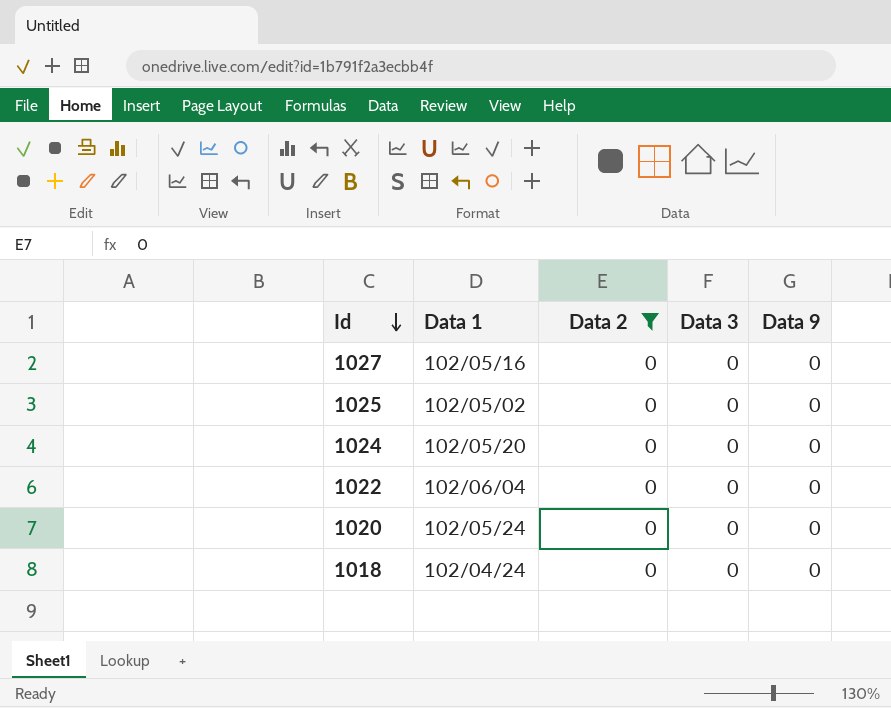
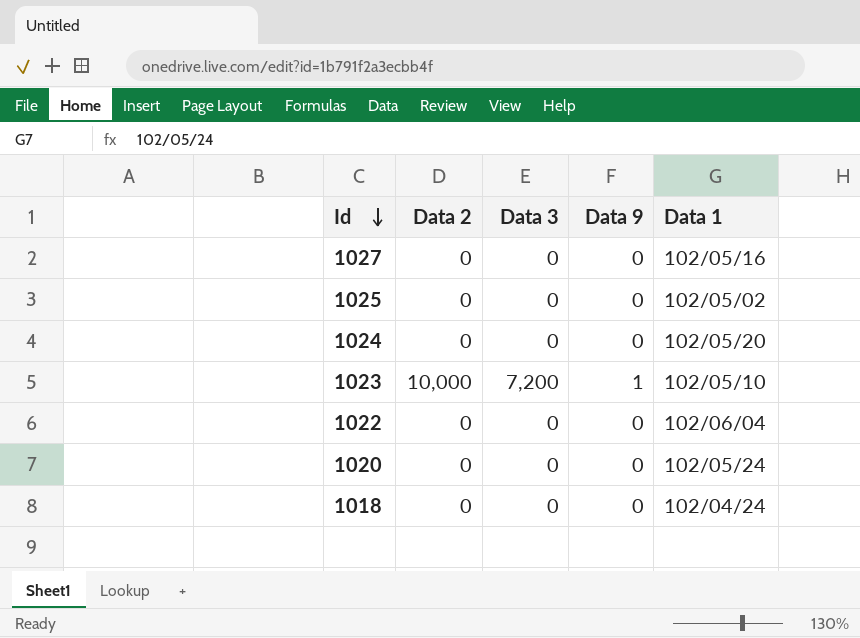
filter: Data 2 = 0 -> none
column Data 1 | position: 2 -> 5

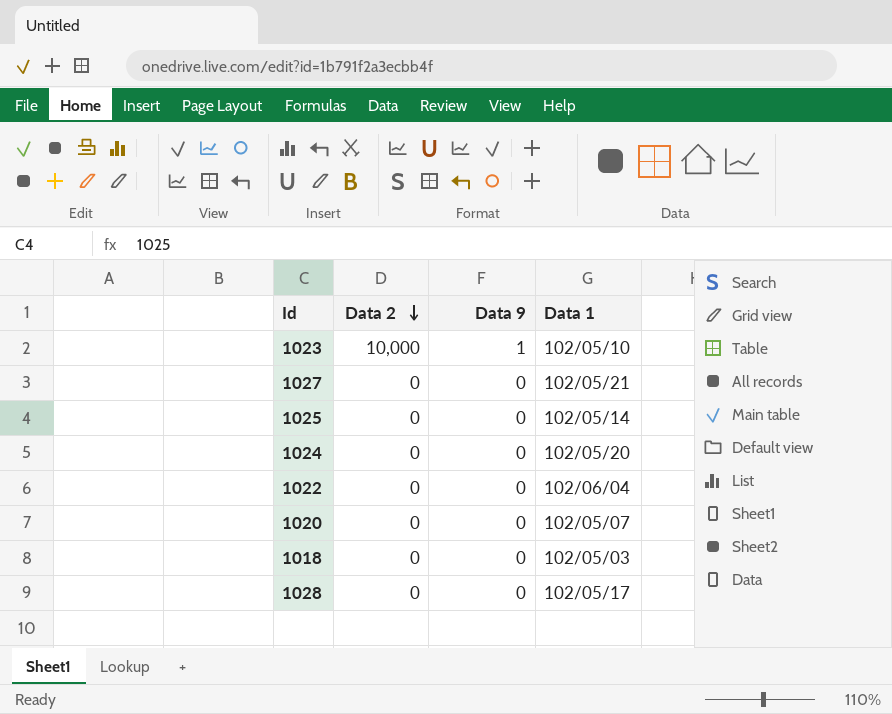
row order: Id descending -> Data 2 descending
column Data 3 | position: 3 -> none
1027 | Data 1: 102/05/16 -> 102/05/21
1025 | Data 1: 102/05/02 -> 102/05/14
1020 | Data 1: 102/05/24 -> 102/05/07
1018 | Data 1: 102/04/24 -> 102/05/03
row 1028: none -> 0 | 0 | 102/05/17

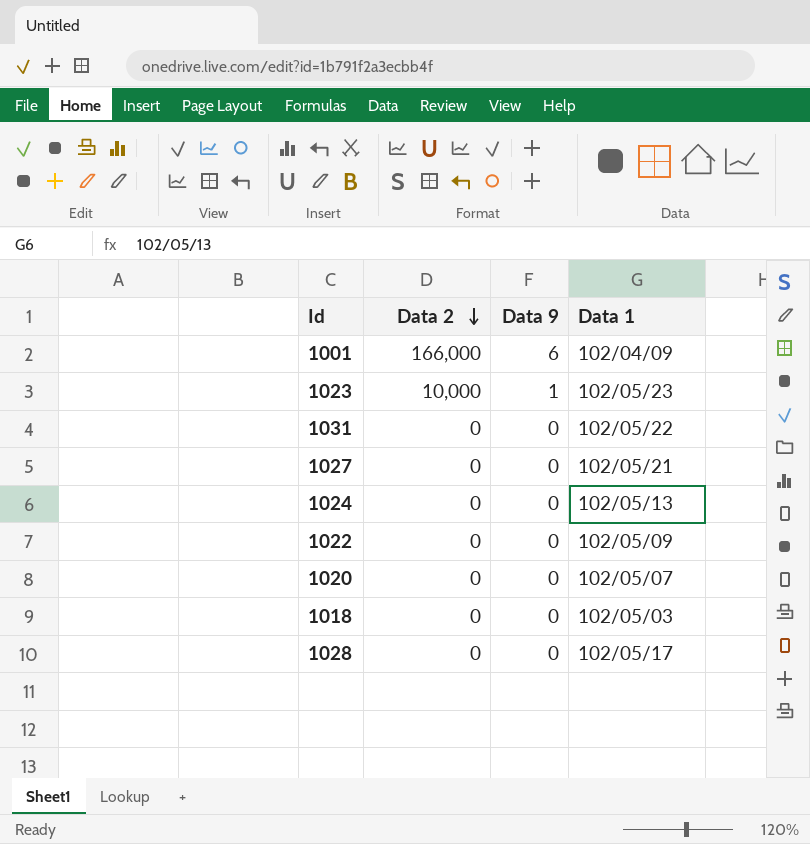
row 1025: 0 | 0 | 102/05/14 -> none
row 1001: none -> 166,000 | 6 | 102/04/09
1023 | Data 1: 102/05/10 -> 102/05/23
row 1031: none -> 0 | 0 | 102/05/22
1024 | Data 1: 102/05/20 -> 102/05/13
1022 | Data 1: 102/06/04 -> 102/05/09

